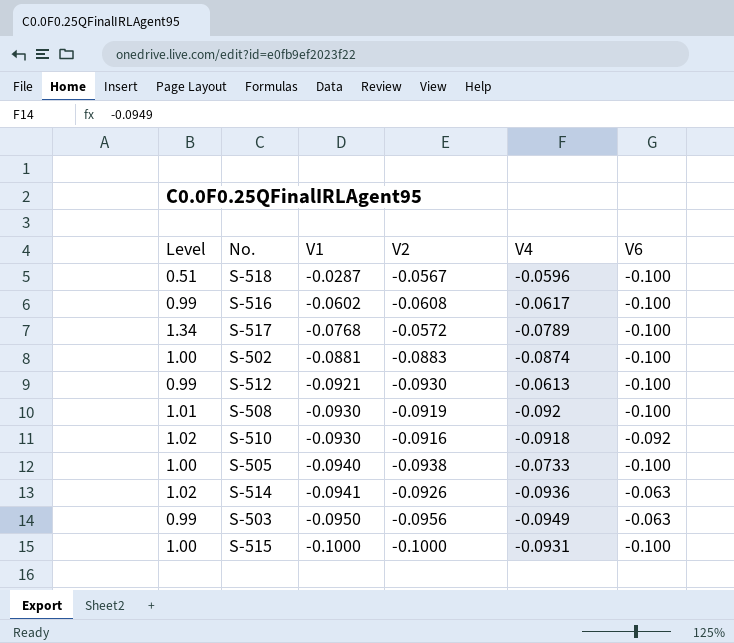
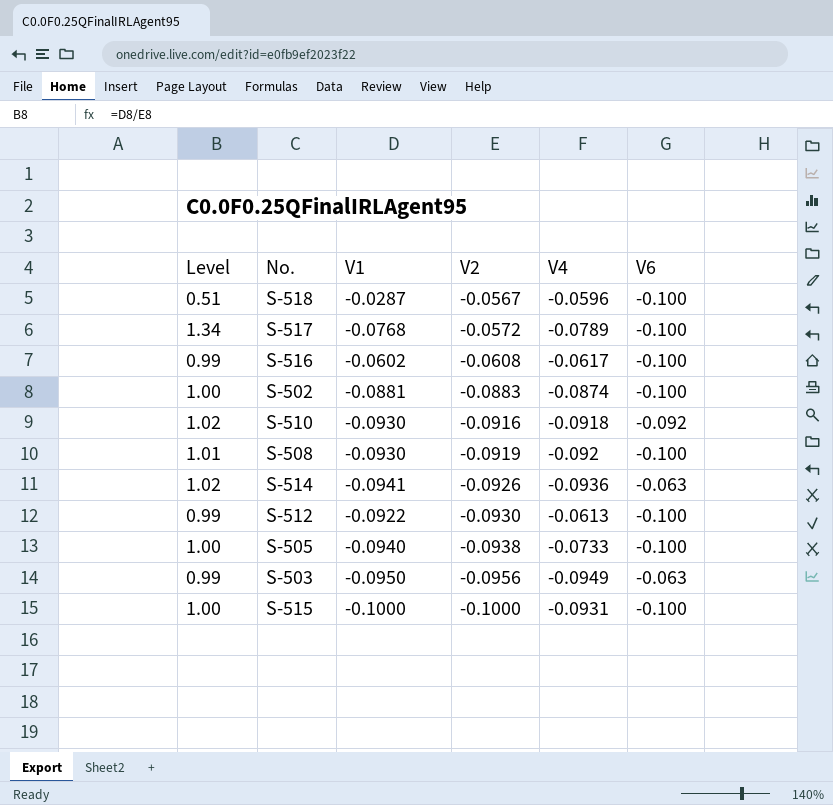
row order: V1 descending -> V2 descending
S-512 | V1: -0.0921 -> -0.0922

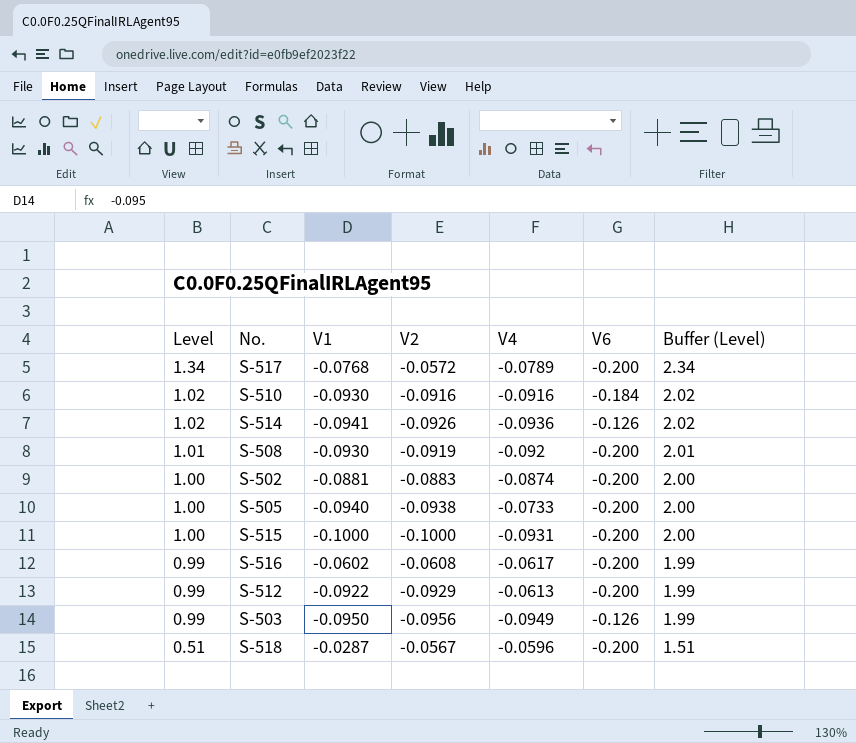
row order: V2 descending -> Level descending
column Buffer (Level) | formula: none -> [Level] + 1
S-517 | V6: -0.100 -> -0.200
S-510 | V4: -0.0918 -> -0.0916
S-510 | V6: -0.092 -> -0.184
S-514 | V6: -0.063 -> -0.126
S-508 | V6: -0.100 -> -0.200
S-502 | V6: -0.100 -> -0.200
S-505 | V6: -0.100 -> -0.200
S-515 | V6: -0.100 -> -0.200
S-516 | V6: -0.100 -> -0.200
S-512 | V2: -0.0930 -> -0.0929
S-512 | V6: -0.100 -> -0.200
S-503 | V6: -0.063 -> -0.126
S-518 | V6: -0.100 -> -0.200

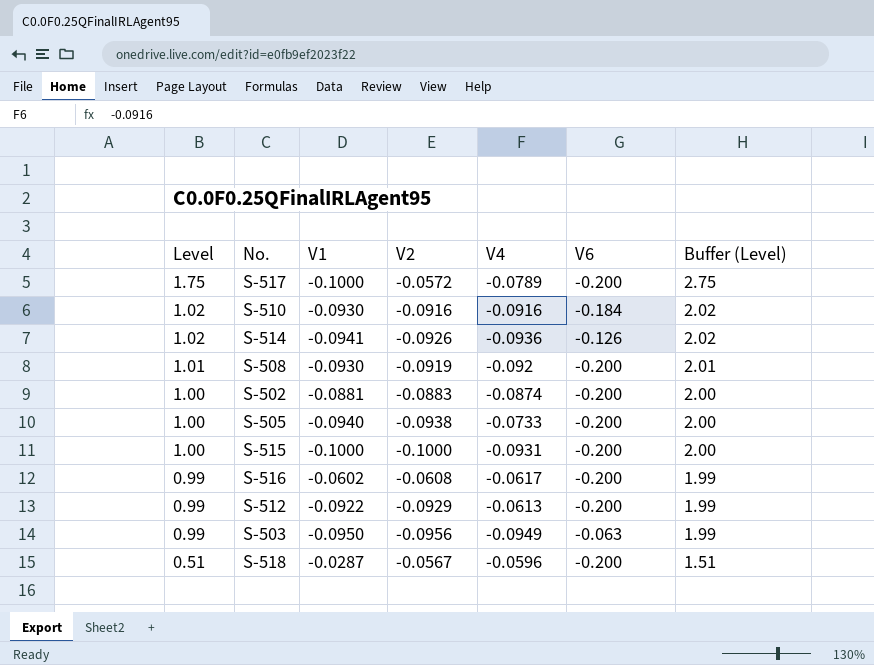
S-517 | Level: 1.34 -> 1.75
S-517 | V1: -0.0768 -> -0.1000
S-517 | Buffer (Level): 2.34 -> 2.75
S-503 | V6: -0.126 -> -0.063

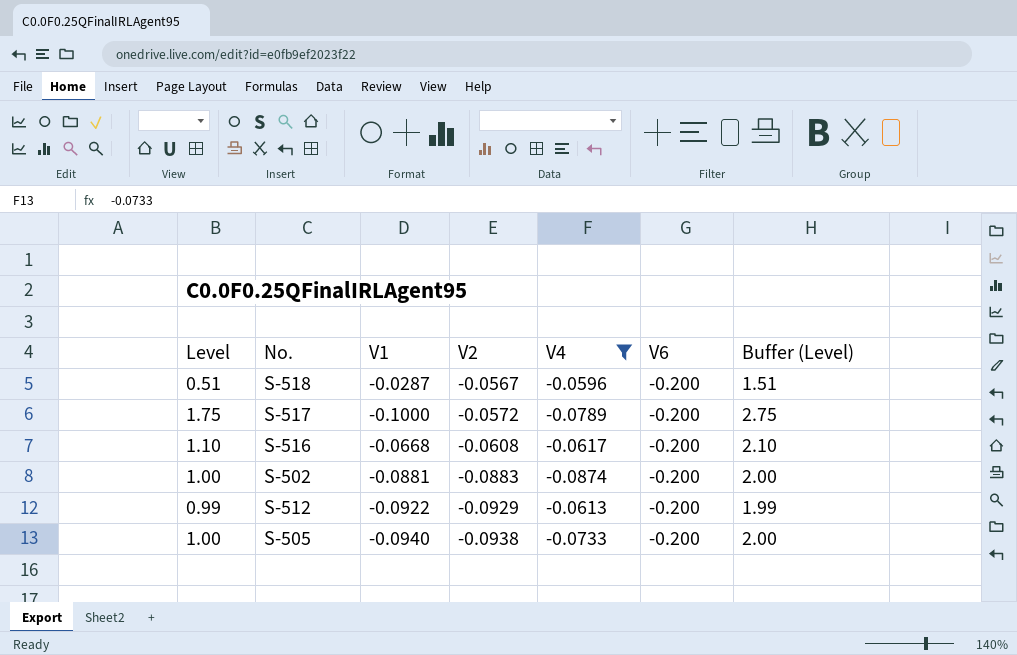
filter: none -> V4 >= -0.0874
row order: Level descending -> V2 descending
S-516 | Level: 0.99 -> 1.10
S-516 | V1: -0.0602 -> -0.0668
S-516 | Buffer (Level): 1.99 -> 2.10

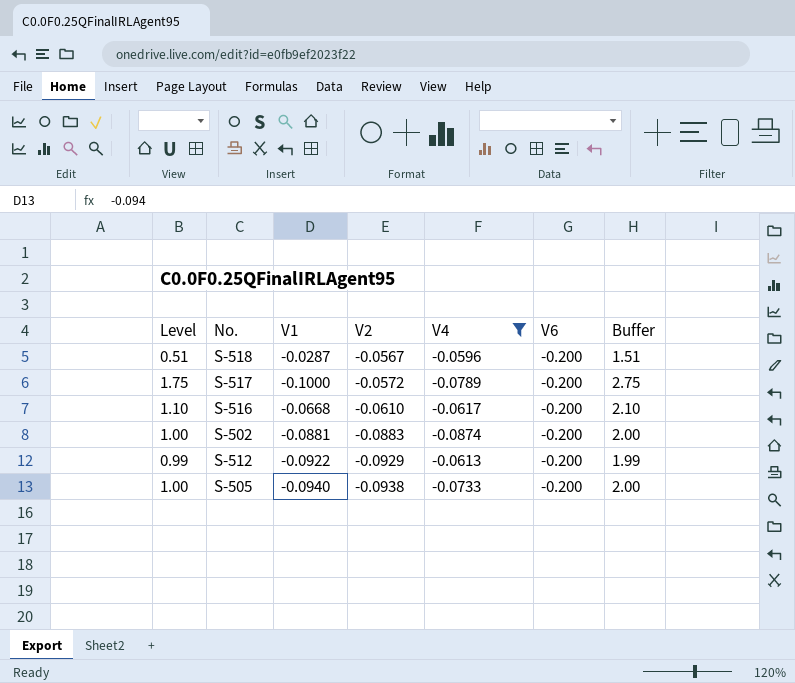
column name: Buffer (Level) -> Buffer
S-516 | V2: -0.0608 -> -0.0610

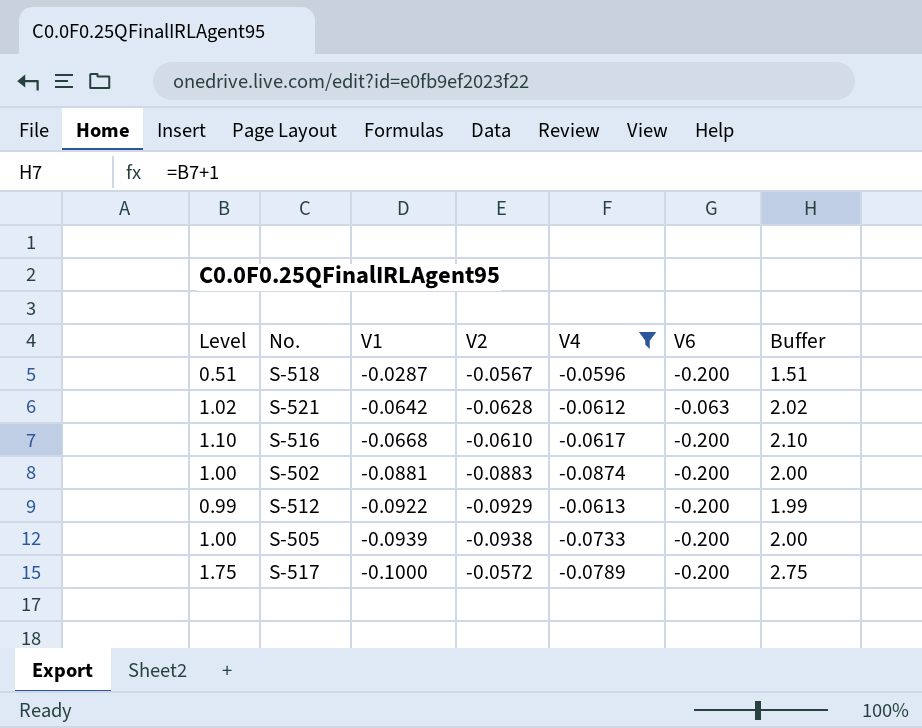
row order: V2 descending -> V1 descending
row S-521: none -> 1.02 | -0.0642 | -0.0628 | -0.0612 | -0.063 | 2.02
S-505 | V1: -0.0940 -> -0.0939

